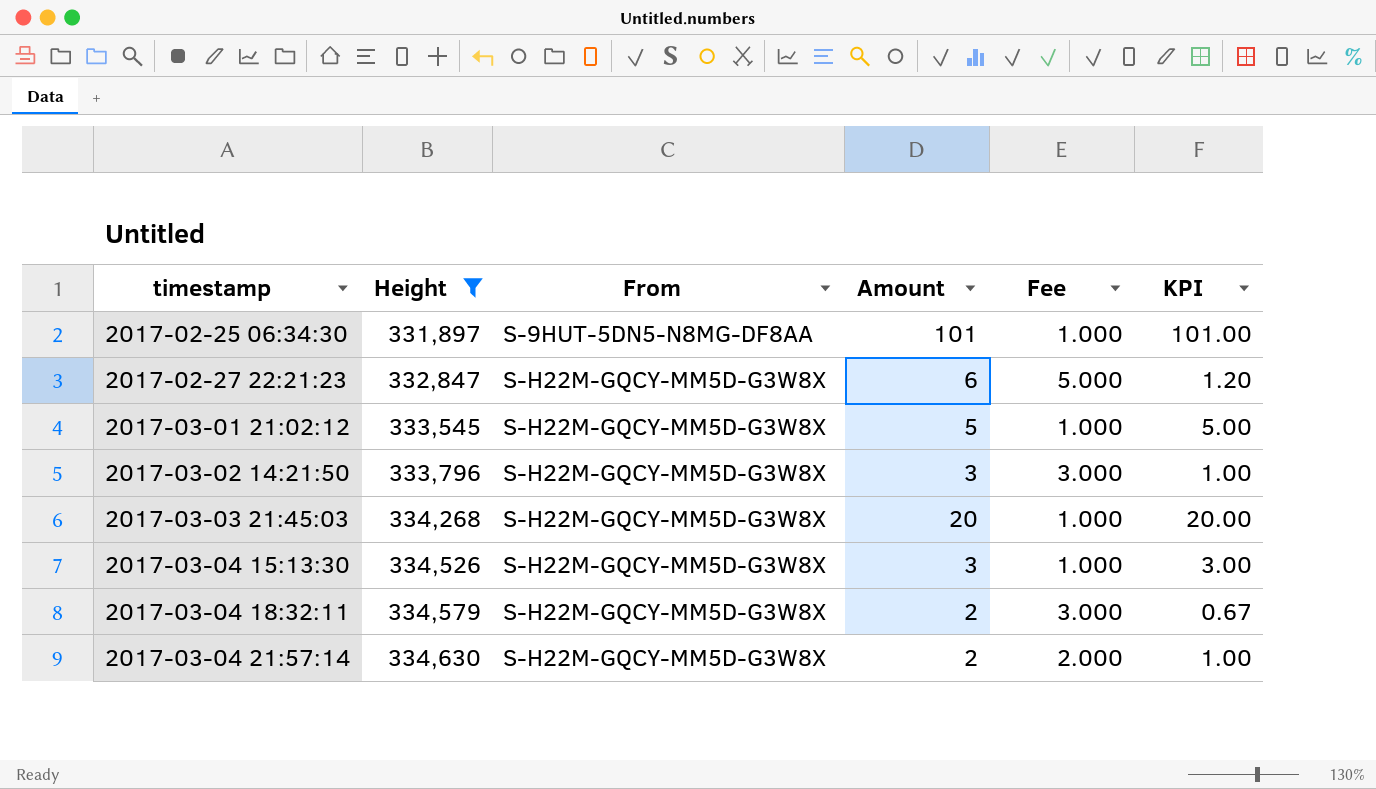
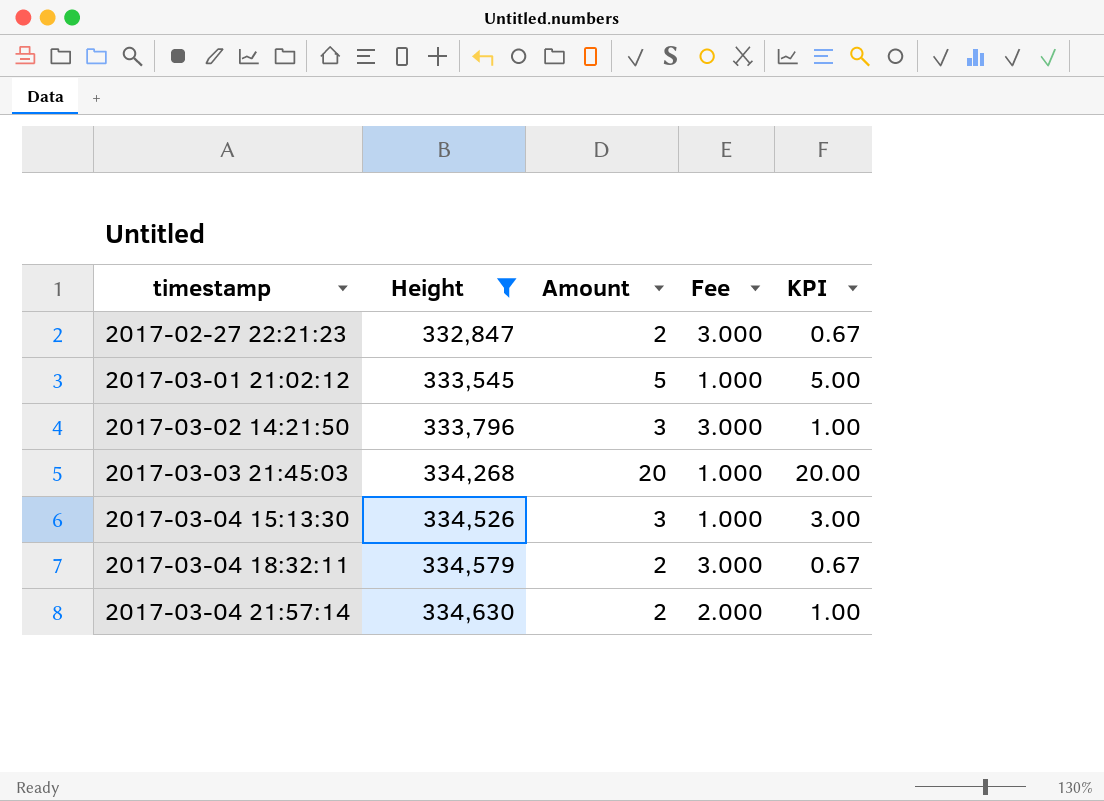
column From | position: 3 -> none
row 2017-02-25 06:34:30: 331,897 | S-9HUT-5DN5-N8MG-DF8AA | 101 | 1.000 | 101.00 -> none
2017-02-27 22:21:23 | Amount: 6 -> 2
2017-02-27 22:21:23 | Fee: 5.000 -> 3.000
2017-02-27 22:21:23 | KPI: 1.20 -> 0.67

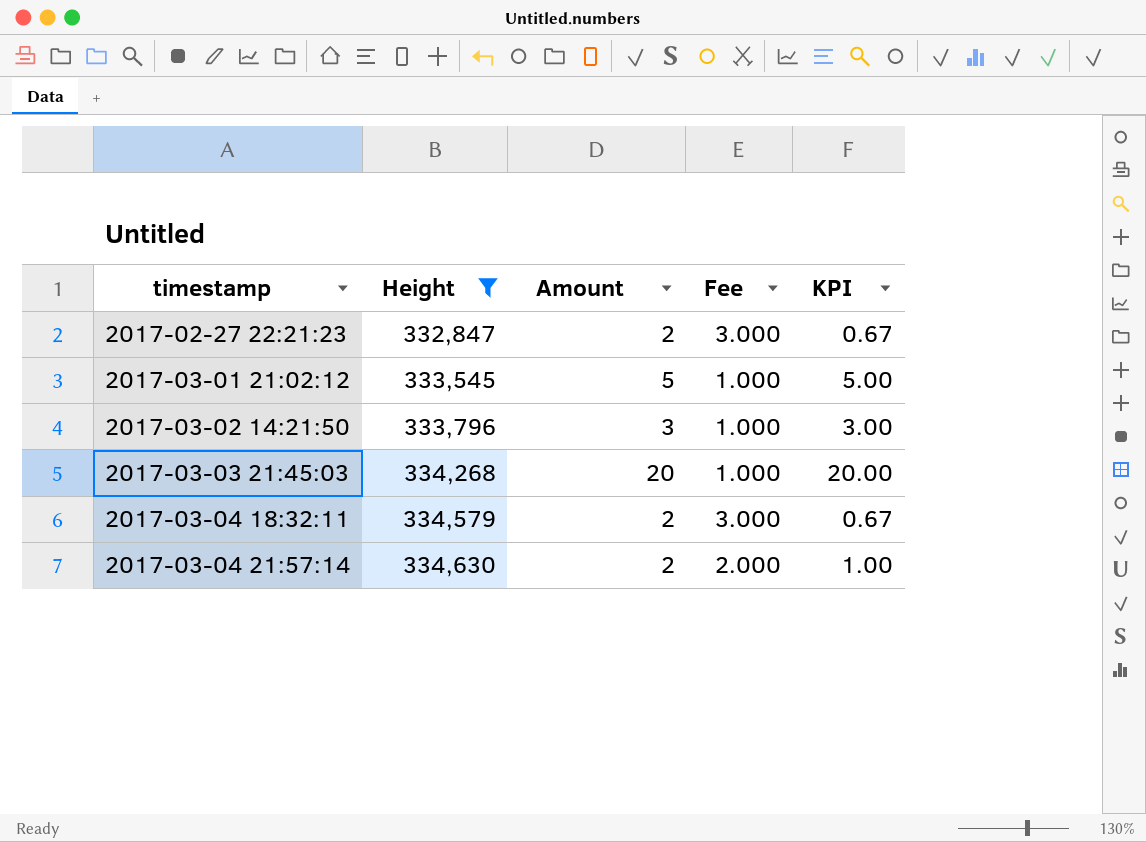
row 2017-03-04 15:13:30: 334,526 | 3 | 1.000 | 3.00 -> none
2017-03-02 14:21:50 | Fee: 3.000 -> 1.000
2017-03-02 14:21:50 | KPI: 1.00 -> 3.00

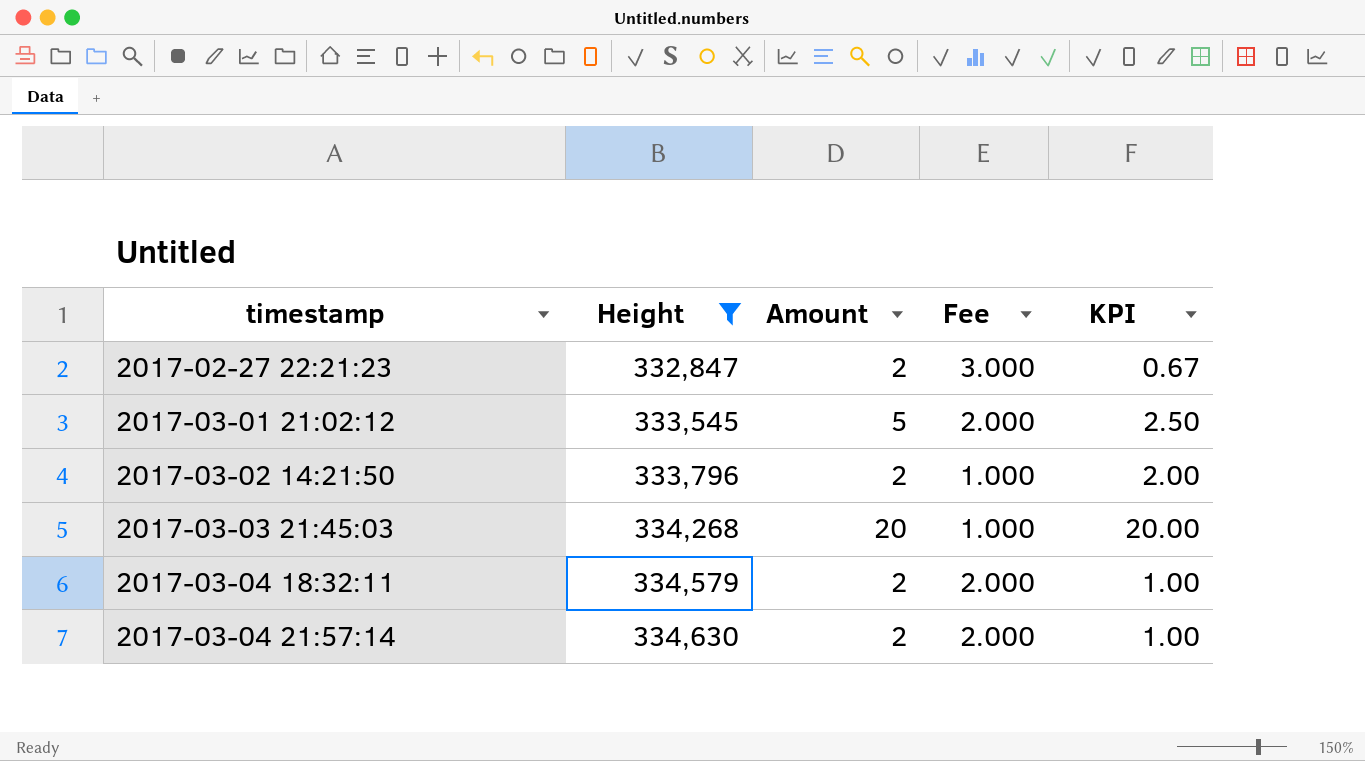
2017-03-01 21:02:12 | Fee: 1.000 -> 2.000
2017-03-01 21:02:12 | KPI: 5.00 -> 2.50
2017-03-02 14:21:50 | Amount: 3 -> 2
2017-03-02 14:21:50 | KPI: 3.00 -> 2.00
2017-03-04 18:32:11 | Fee: 3.000 -> 2.000
2017-03-04 18:32:11 | KPI: 0.67 -> 1.00

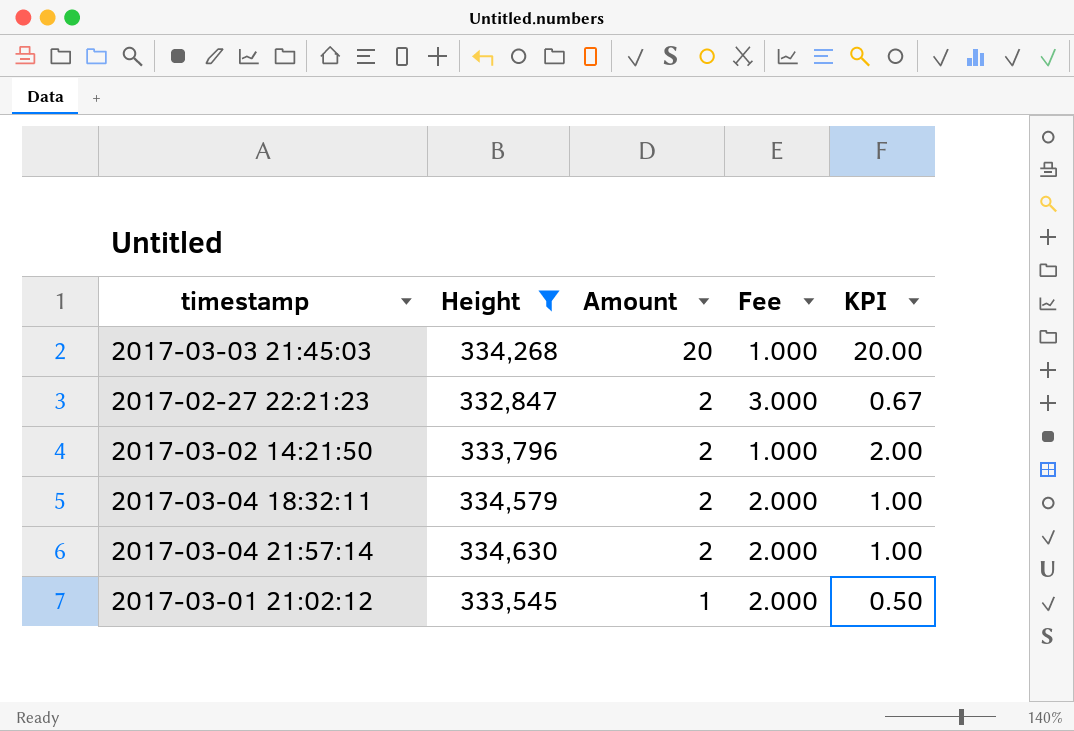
row order: timestamp ascending -> Amount descending
2017-03-01 21:02:12 | Amount: 5 -> 1
2017-03-01 21:02:12 | KPI: 2.50 -> 0.50

